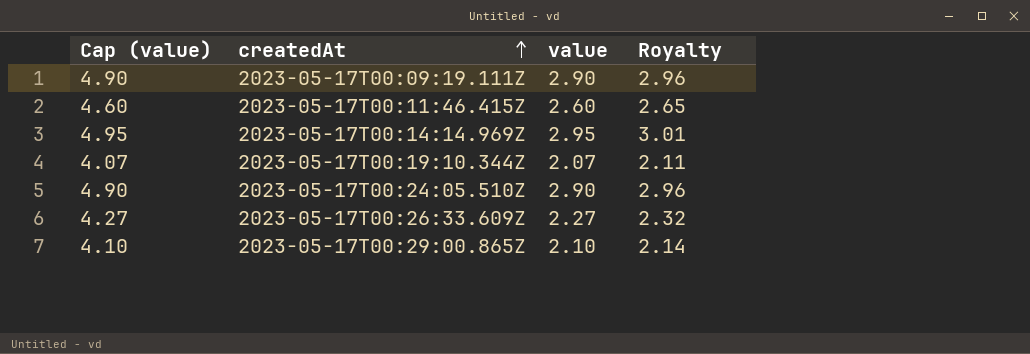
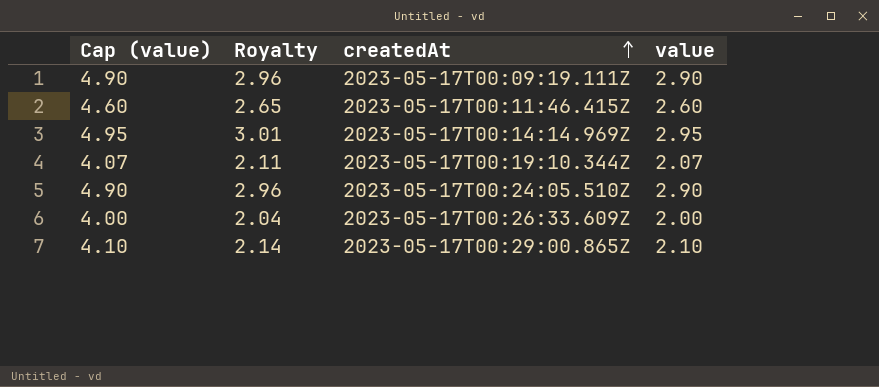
column Royalty | position: 4 -> 2
2023-05-17T00:26:33.609Z | Cap (value): 4.27 -> 4.00
2023-05-17T00:26:33.609Z | Royalty: 2.32 -> 2.04
2023-05-17T00:26:33.609Z | value: 2.27 -> 2.00

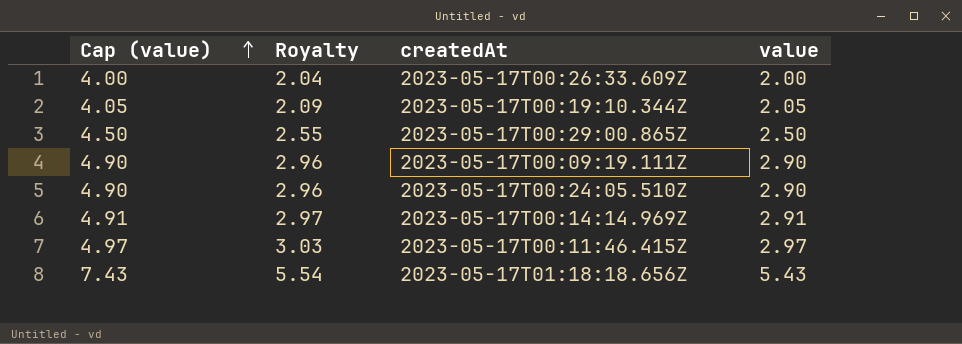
row order: createdAt ascending -> Cap (value) ascending
2023-05-17T00:19:10.344Z | Cap (value): 4.07 -> 4.05
2023-05-17T00:19:10.344Z | Royalty: 2.11 -> 2.09
2023-05-17T00:19:10.344Z | value: 2.07 -> 2.05
2023-05-17T00:29:00.865Z | Cap (value): 4.10 -> 4.50
2023-05-17T00:29:00.865Z | Royalty: 2.14 -> 2.55
2023-05-17T00:29:00.865Z | value: 2.10 -> 2.50
2023-05-17T00:14:14.969Z | Cap (value): 4.95 -> 4.91
2023-05-17T00:14:14.969Z | Royalty: 3.01 -> 2.97
2023-05-17T00:14:14.969Z | value: 2.95 -> 2.91
2023-05-17T00:11:46.415Z | Cap (value): 4.60 -> 4.97
2023-05-17T00:11:46.415Z | Royalty: 2.65 -> 3.03
2023-05-17T00:11:46.415Z | value: 2.60 -> 2.97
row 2023-05-17T01:18:18.656Z: none -> 7.43 | 5.54 | 5.43

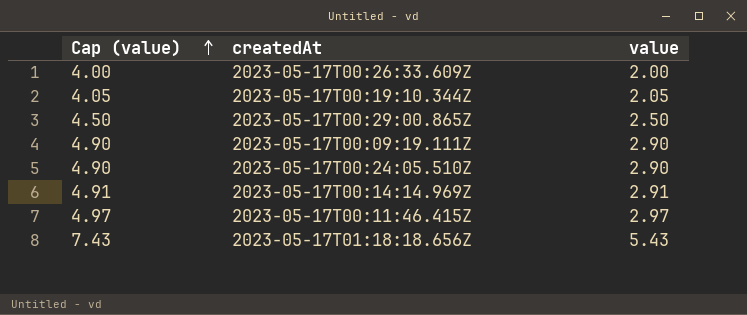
column Royalty | formula: [value] * 1.02 -> none

